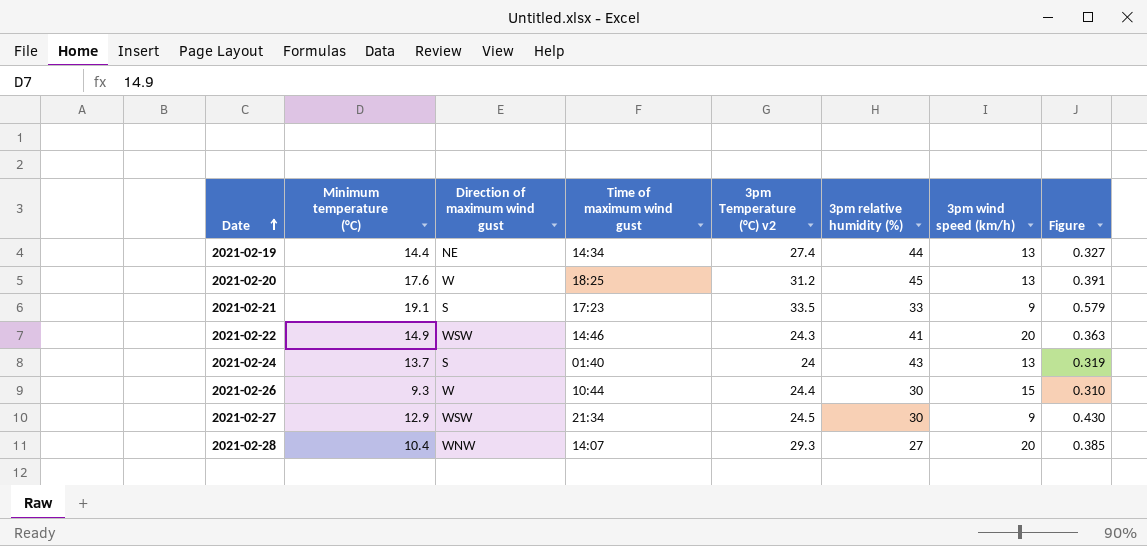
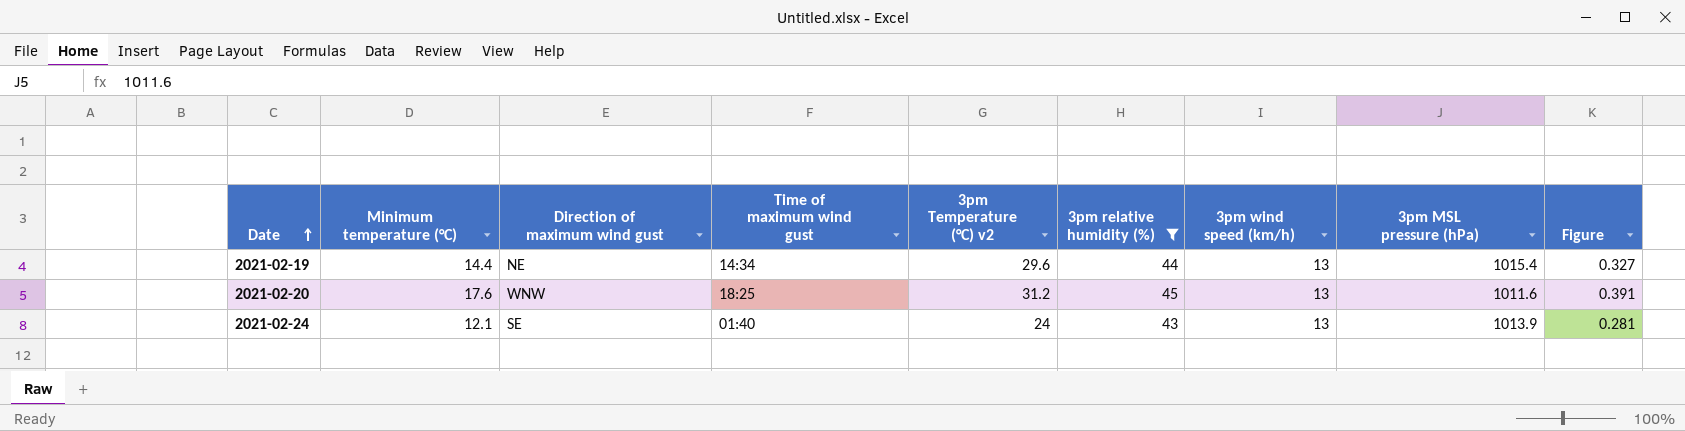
filter: none -> 3pm relative humidity (%) >= 43
column 3pm MSL pressure (hPa) | position: none -> 8
2021-02-19 | 3pm Temperature (°C) v2: 27.4 -> 29.6
2021-02-20 | Direction of maximum wind gust: W -> WNW
2021-02-24 | Minimum temperature (°C): 13.7 -> 12.1
2021-02-24 | Direction of maximum wind gust: S -> SE
2021-02-24 | Figure: 0.319 -> 0.281

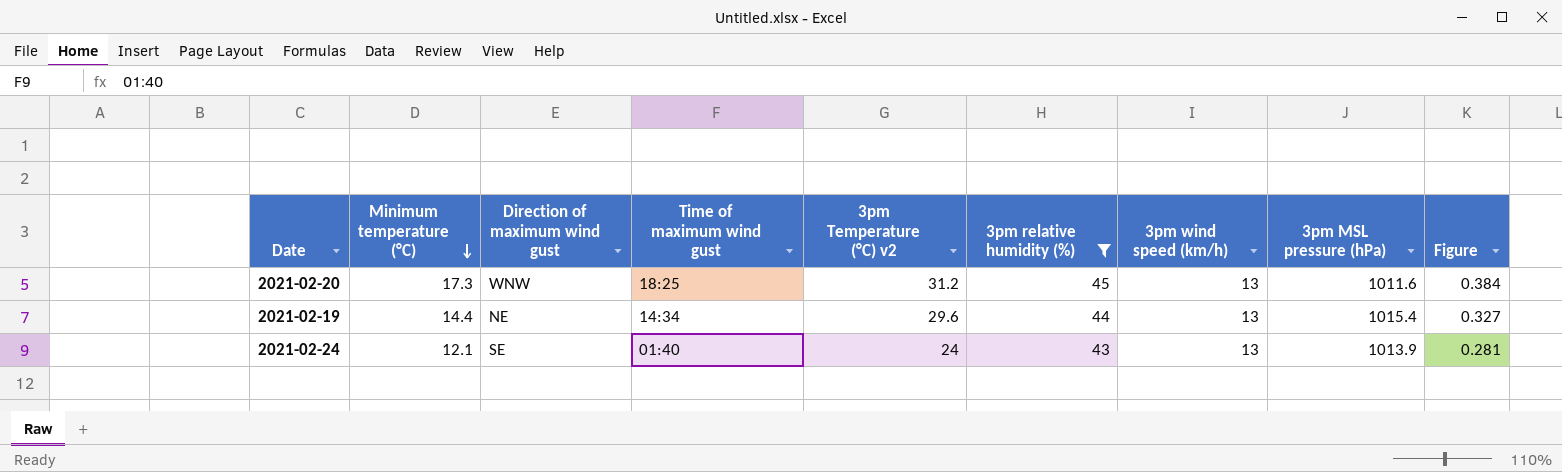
row order: Date ascending -> Minimum temperature (°C) descending
2021-02-20 | Minimum temperature (°C): 17.6 -> 17.3
2021-02-20 | Figure: 0.391 -> 0.384

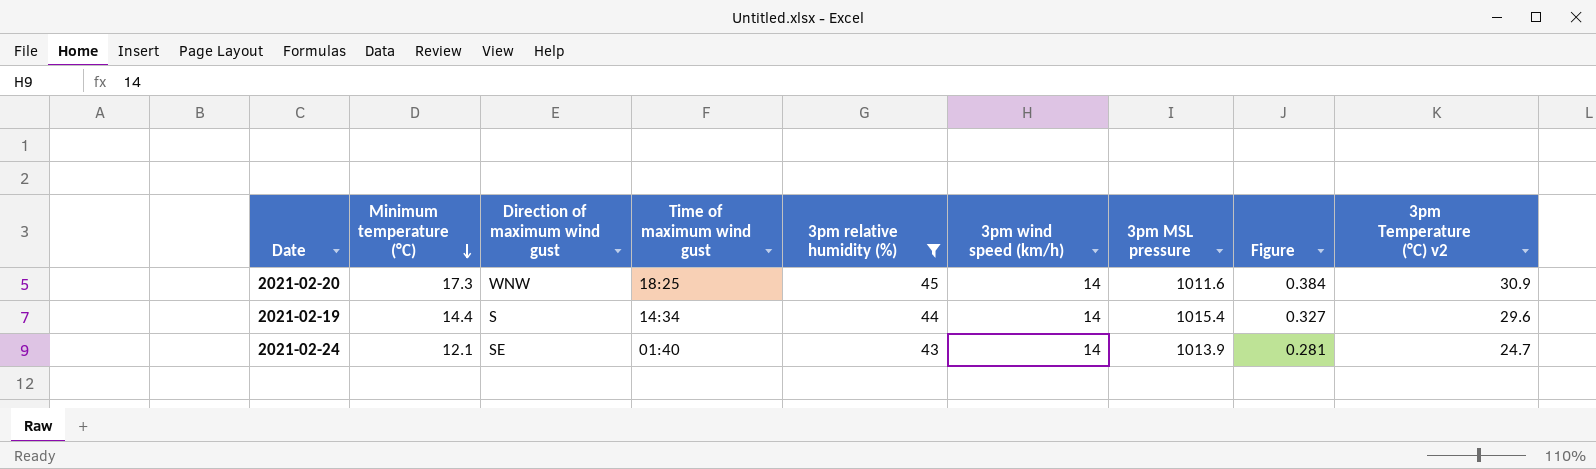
column name: 3pm MSL pressure (hPa) -> 3pm MSL pressure
column 3pm Temperature (°C) v2 | position: 5 -> 9
2021-02-20 | 3pm wind speed (km/h): 13 -> 14
2021-02-20 | 3pm Temperature (°C) v2: 31.2 -> 30.9
2021-02-19 | Direction of maximum wind gust: NE -> S
2021-02-19 | 3pm wind speed (km/h): 13 -> 14
2021-02-24 | 3pm wind speed (km/h): 13 -> 14
2021-02-24 | 3pm Temperature (°C) v2: 24 -> 24.7

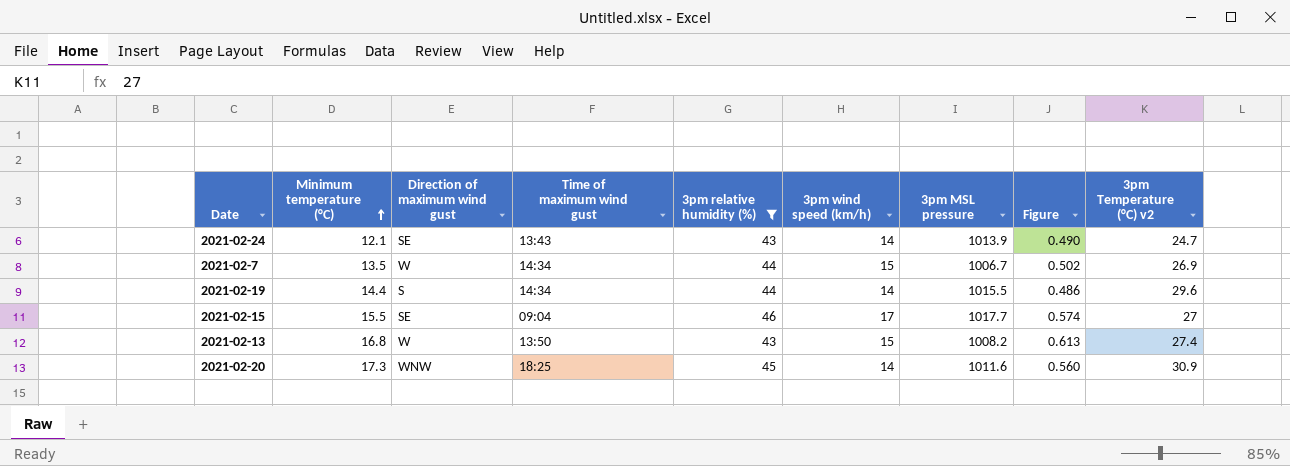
row order: Minimum temperature (°C) descending -> Minimum temperature (°C) ascending
column Figure | formula: [Minimum temperature (°C)] / [3pm relative humidity (%)] -> [Minimum temperature (°C)] / [3pm Temperature (°C) v2]
2021-02-24 | Time of maximum wind gust: 01:40 -> 13:43
row 2021-02-7: none -> 13.5 | W | 14:34 | 44 | 15 | 1006.7 | 0.502 | 26.9
2021-02-19 | 3pm MSL pressure: 1015.4 -> 1015.5
row 2021-02-15: none -> 15.5 | SE | 09:04 | 46 | 17 | 1017.7 | 0.574 | 27
row 2021-02-13: none -> 16.8 | W | 13:50 | 43 | 15 | 1008.2 | 0.613 | 27.4

